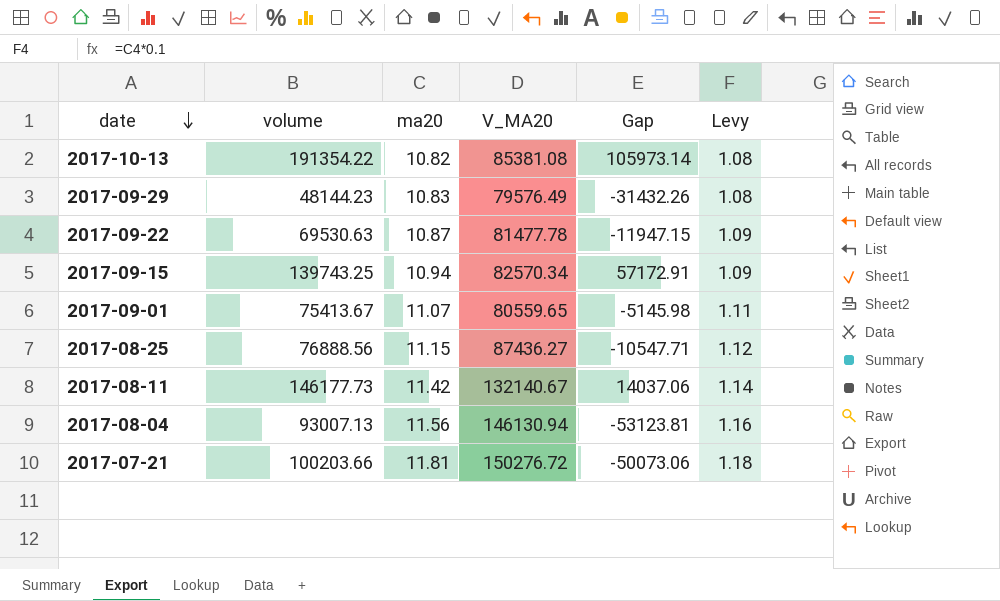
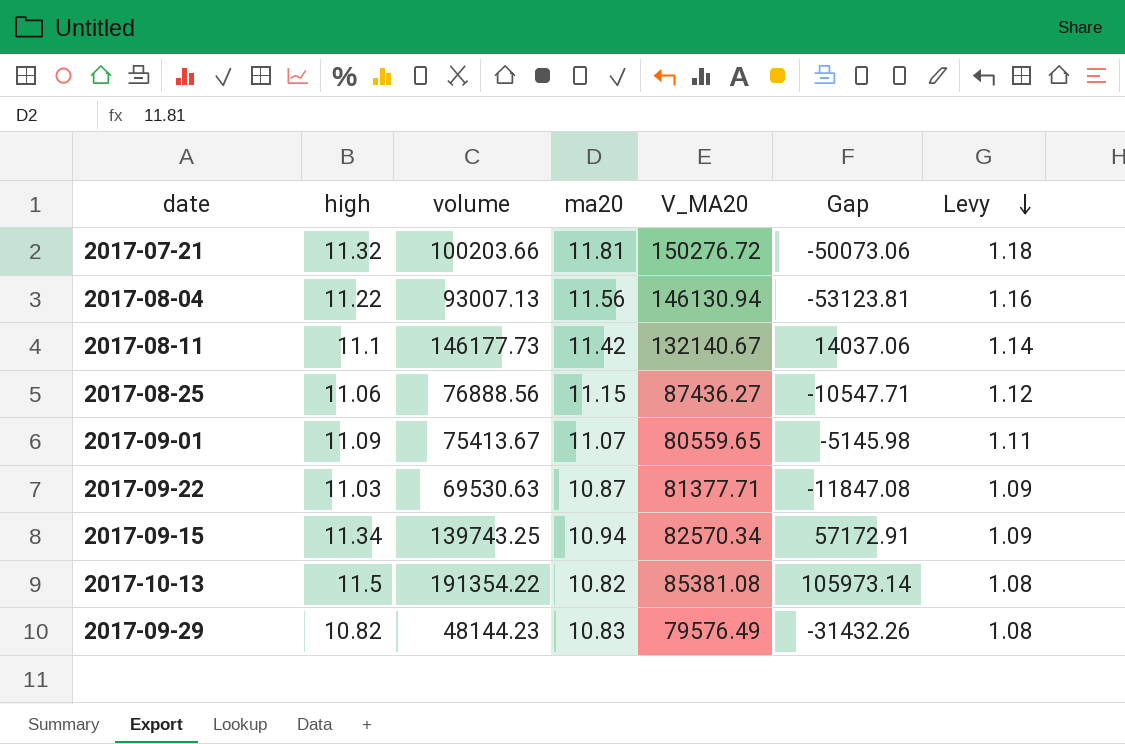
row order: date descending -> Levy descending
column high | position: none -> 2
2017-09-22 | V_MA20: 81477.78 -> 81377.71
2017-09-22 | Gap: -11947.15 -> -11847.08

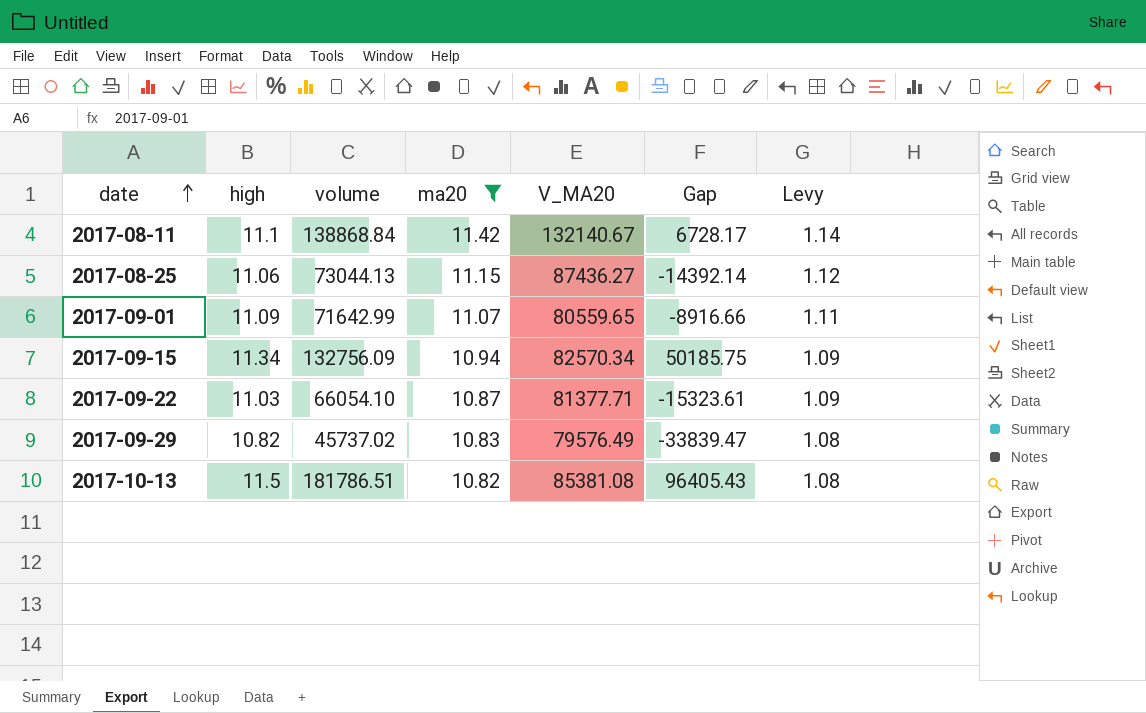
filter: none -> ma20 <= 11.42
row order: Levy descending -> date ascending
2017-08-11 | volume: 146177.73 -> 138868.84
2017-08-11 | Gap: 14037.06 -> 6728.17
2017-08-25 | volume: 76888.56 -> 73044.13
2017-08-25 | Gap: -10547.71 -> -14392.14
2017-09-01 | volume: 75413.67 -> 71642.99
2017-09-01 | Gap: -5145.98 -> -8916.66
2017-09-15 | volume: 139743.25 -> 132756.09
2017-09-15 | Gap: 57172.91 -> 50185.75
2017-09-22 | volume: 69530.63 -> 66054.10
2017-09-22 | Gap: -11847.08 -> -15323.61
2017-09-29 | volume: 48144.23 -> 45737.02
2017-09-29 | Gap: -31432.26 -> -33839.47
2017-10-13 | volume: 191354.22 -> 181786.51
2017-10-13 | Gap: 105973.14 -> 96405.43

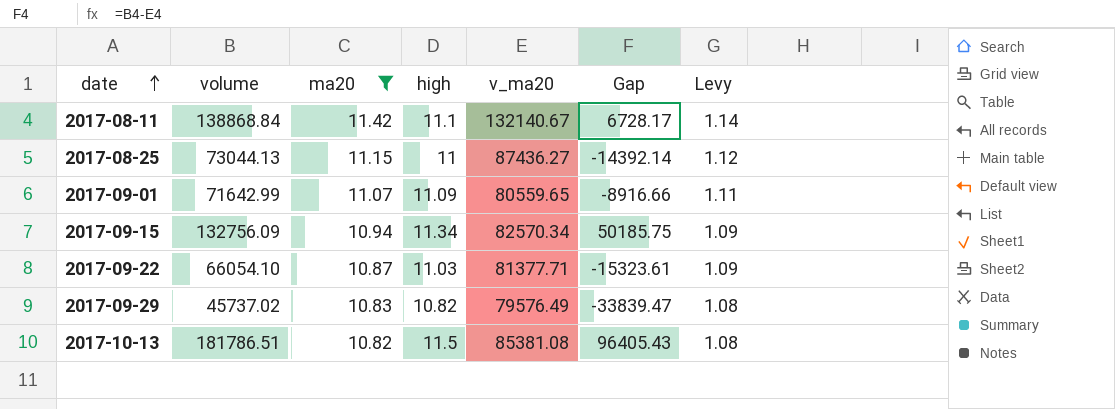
column high | position: 2 -> 4
column name: V_MA20 -> v_ma20
2017-08-25 | high: 11.06 -> 11

